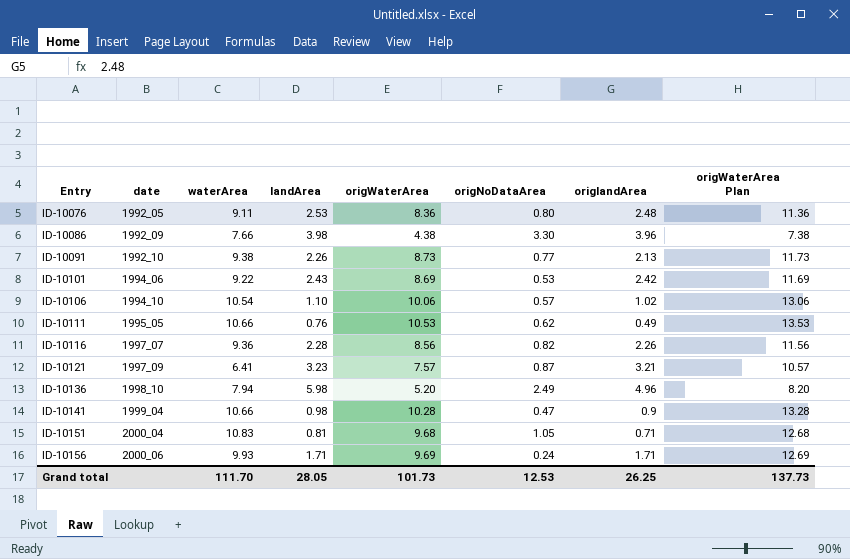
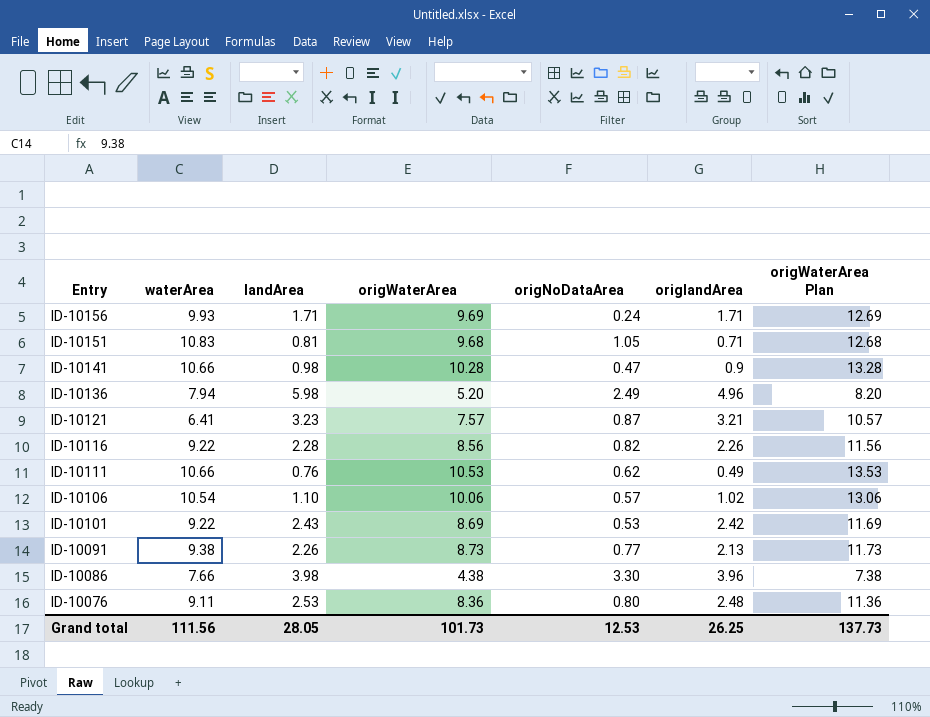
row order: Entry ascending -> Entry descending
column date | position: 2 -> none
ID-10116 | waterArea: 9.36 -> 9.22
Grand total | waterArea: 111.70 -> 111.56

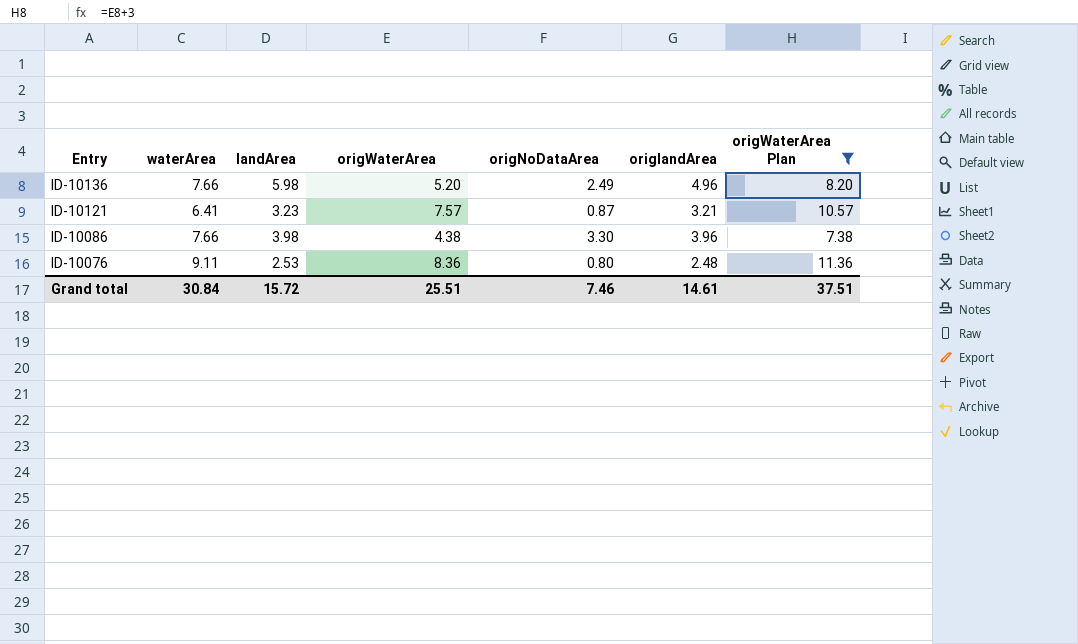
filter: none -> origWaterArea Plan <= 11.36
ID-10136 | waterArea: 7.94 -> 7.66
Grand total | waterArea: 111.56 -> 30.84
Grand total | landArea: 28.05 -> 15.72
Grand total | origWaterArea: 101.73 -> 25.51
Grand total | origNoDataArea: 12.53 -> 7.46
Grand total | origlandArea: 26.25 -> 14.61
Grand total | origWaterArea Plan: 137.73 -> 37.51

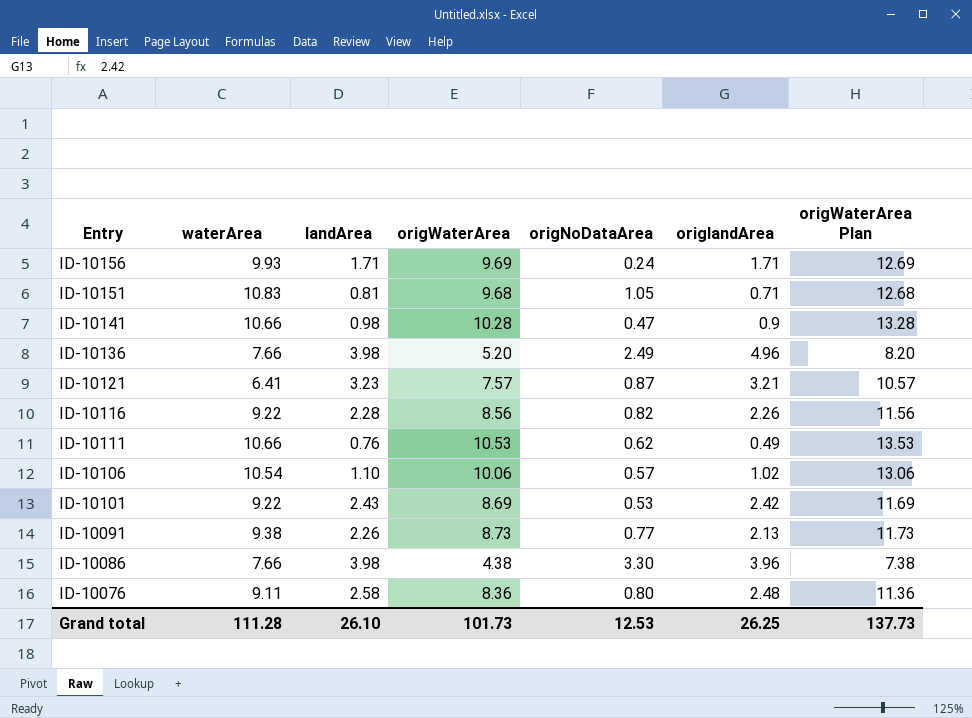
filter: origWaterArea Plan <= 11.36 -> none
ID-10136 | landArea: 5.98 -> 3.98
ID-10076 | landArea: 2.53 -> 2.58
Grand total | waterArea: 30.84 -> 111.28
Grand total | landArea: 15.72 -> 26.10
Grand total | origWaterArea: 25.51 -> 101.73
Grand total | origNoDataArea: 7.46 -> 12.53
Grand total | origlandArea: 14.61 -> 26.25
Grand total | origWaterArea Plan: 37.51 -> 137.73

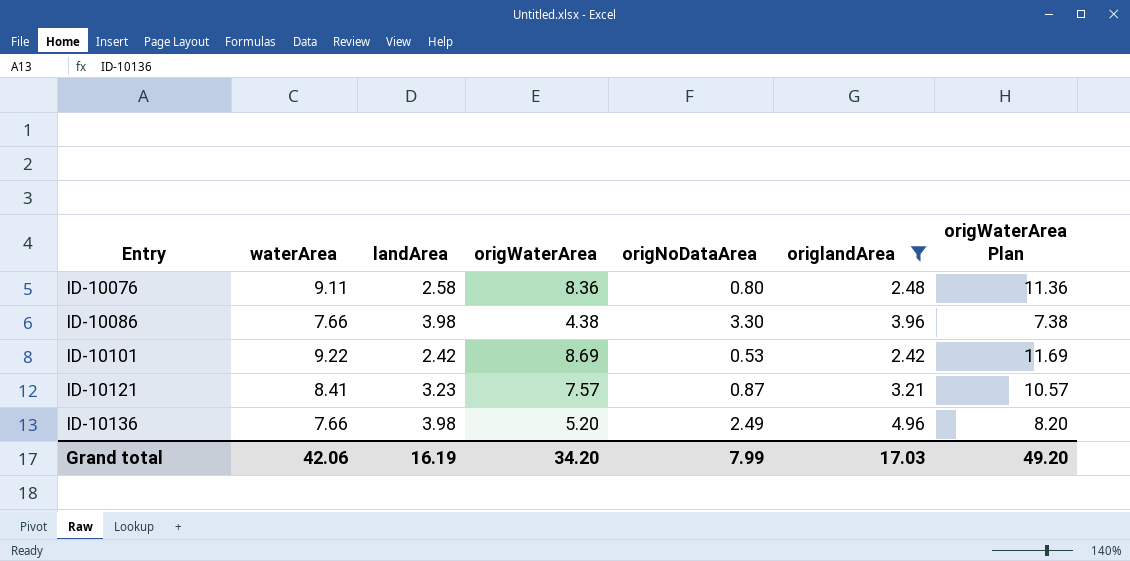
filter: none -> origlandArea >= 2.42
row order: Entry descending -> Entry ascending
ID-10101 | landArea: 2.43 -> 2.42
ID-10121 | waterArea: 6.41 -> 8.41
Grand total | waterArea: 111.28 -> 42.06
Grand total | landArea: 26.10 -> 16.19
Grand total | origWaterArea: 101.73 -> 34.20
Grand total | origNoDataArea: 12.53 -> 7.99
Grand total | origlandArea: 26.25 -> 17.03
Grand total | origWaterArea Plan: 137.73 -> 49.20

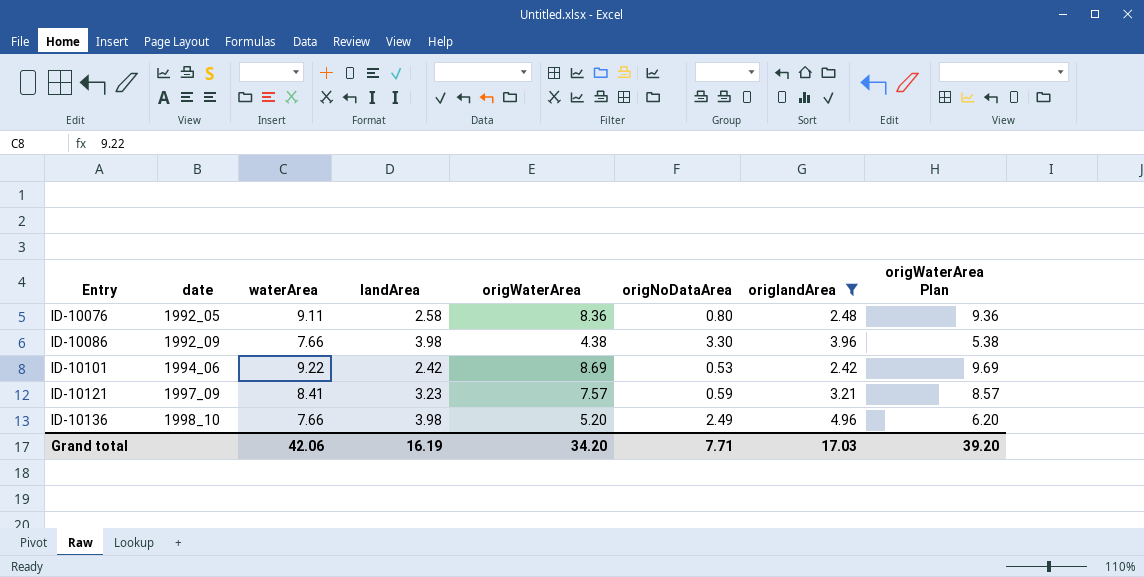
column date | position: none -> 2
column origWaterArea Plan | formula: [origWaterArea] + 3 -> [origWaterArea] + 1
ID-10121 | origNoDataArea: 0.87 -> 0.59
Grand total | origNoDataArea: 7.99 -> 7.71
Grand total | origWaterArea Plan: 49.20 -> 39.20

